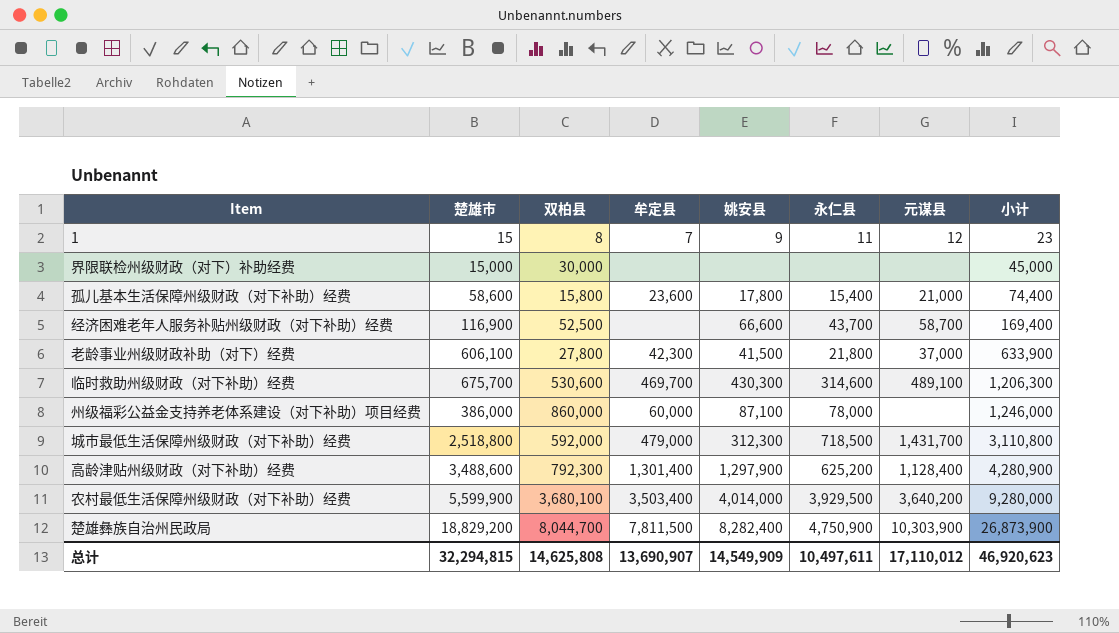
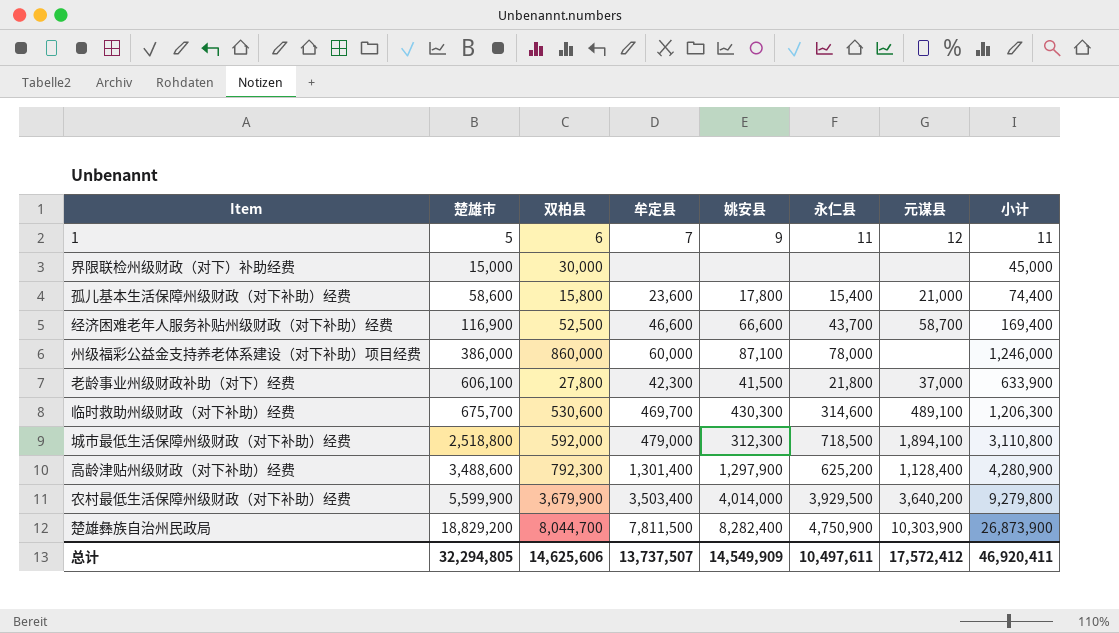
row order: 小计 ascending -> 楚雄市 ascending
1 | 楚雄市: 15 -> 5
1 | 双柏县: 8 -> 6
1 | 小计: 23 -> 11
经济困难老年人服务补贴州级财政（对下补助）经费 | 牟定县: none -> 46,600
城市最低生活保障州级财政（对下补助）经费 | 元谋县: 1,431,700 -> 1,894,100
农村最低生活保障州级财政（对下补助）经费 | 双柏县: 3,680,100 -> 3,679,900
农村最低生活保障州级财政（对下补助）经费 | 小计: 9,280,000 -> 9,279,800
总计 | 楚雄市: 32,294,815 -> 32,294,805
总计 | 双柏县: 14,625,808 -> 14,625,606
总计 | 牟定县: 13,690,907 -> 13,737,507
总计 | 元谋县: 17,110,012 -> 17,572,412
总计 | 小计: 46,920,623 -> 46,920,411

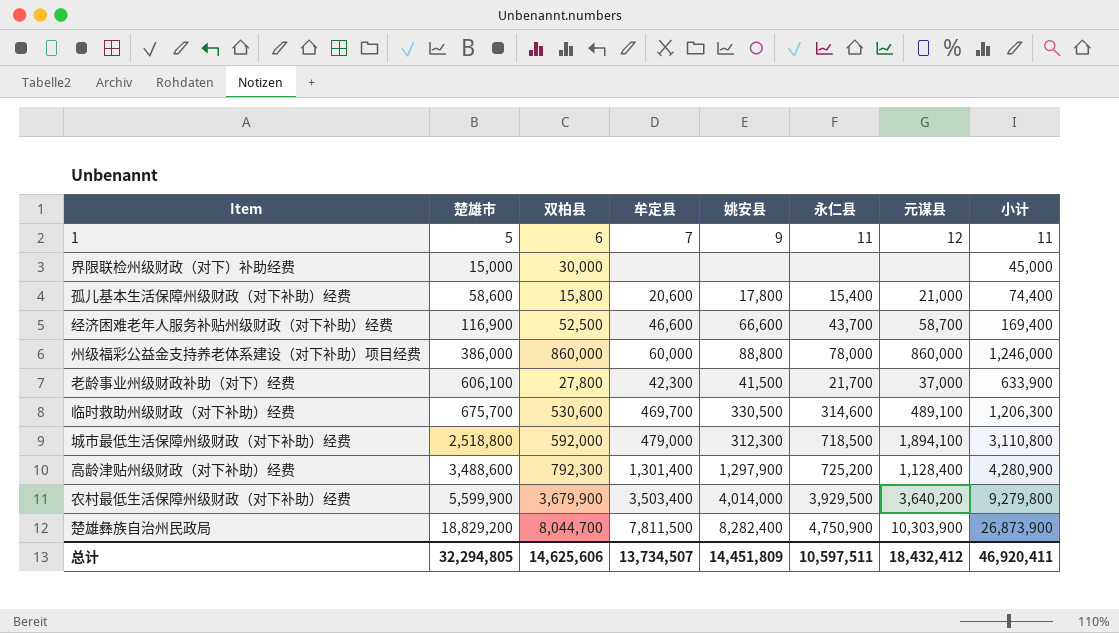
孤儿基本生活保障州级财政（对下补助）经费 | 牟定县: 23,600 -> 20,600
州级福彩公益金支持养老体系建设（对下补助）项目经费 | 姚安县: 87,100 -> 88,800
州级福彩公益金支持养老体系建设（对下补助）项目经费 | 元谋县: none -> 860,000
老龄事业州级财政补助（对下）经费 | 永仁县: 21,800 -> 21,700
临时救助州级财政（对下补助）经费 | 姚安县: 430,300 -> 330,500
高龄津贴州级财政（对下补助）经费 | 永仁县: 625,200 -> 725,200
总计 | 牟定县: 13,737,507 -> 13,734,507
总计 | 姚安县: 14,549,909 -> 14,451,809
总计 | 永仁县: 10,497,611 -> 10,597,511
总计 | 元谋县: 17,572,412 -> 18,432,412

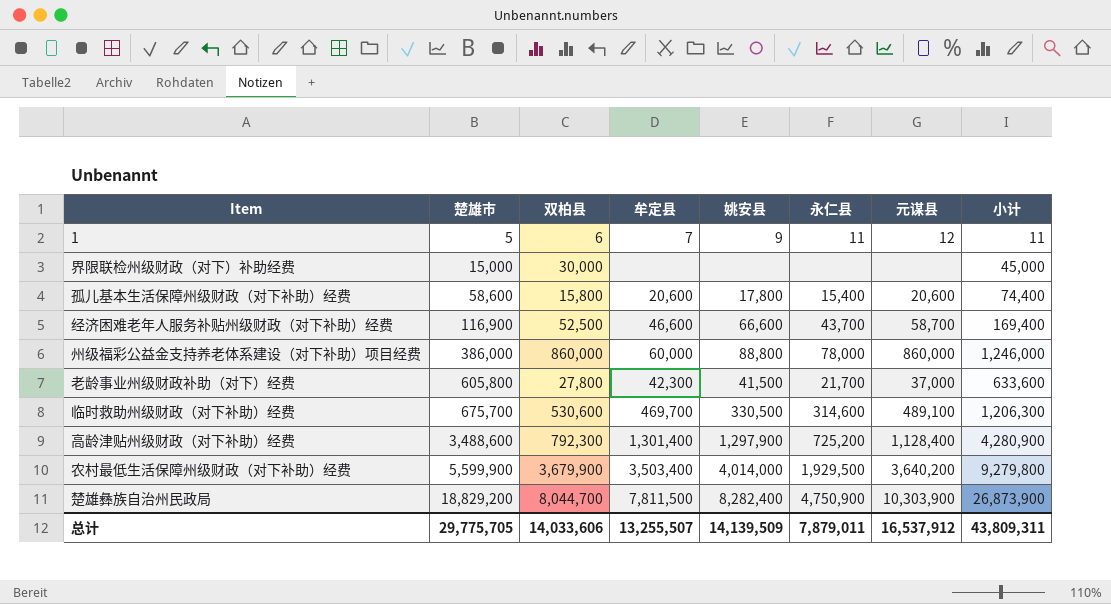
row 城市最低生活保障州级财政（对下补助）经费: 2,518,800 | 592,000 | 479,000 | 312,300 | 718,500 | 1,894,100 | 3,110,800 -> none
孤儿基本生活保障州级财政（对下补助）经费 | 元谋县: 21,000 -> 20,600
老龄事业州级财政补助（对下）经费 | 楚雄市: 606,100 -> 605,800
老龄事业州级财政补助（对下）经费 | 小计: 633,900 -> 633,600
农村最低生活保障州级财政（对下补助）经费 | 永仁县: 3,929,500 -> 1,929,500
总计 | 楚雄市: 32,294,805 -> 29,775,705
总计 | 双柏县: 14,625,606 -> 14,033,606
总计 | 牟定县: 13,734,507 -> 13,255,507
总计 | 姚安县: 14,451,809 -> 14,139,509
总计 | 永仁县: 10,597,511 -> 7,879,011
总计 | 元谋县: 18,432,412 -> 16,537,912
总计 | 小计: 46,920,411 -> 43,809,311

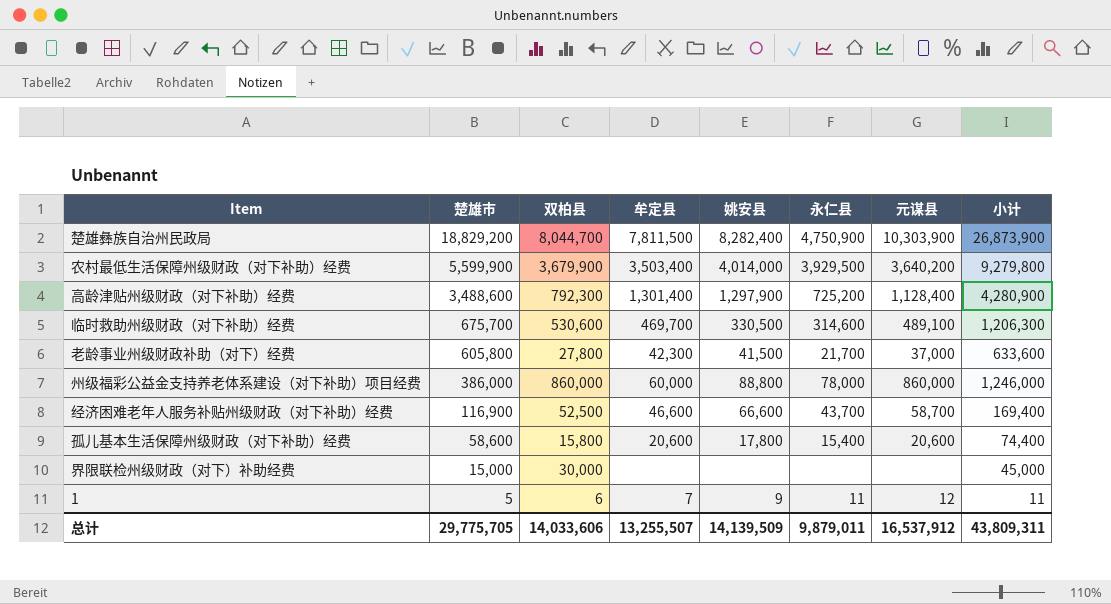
row order: 楚雄市 ascending -> 楚雄市 descending
农村最低生活保障州级财政（对下补助）经费 | 永仁县: 1,929,500 -> 3,929,500
总计 | 永仁县: 7,879,011 -> 9,879,011

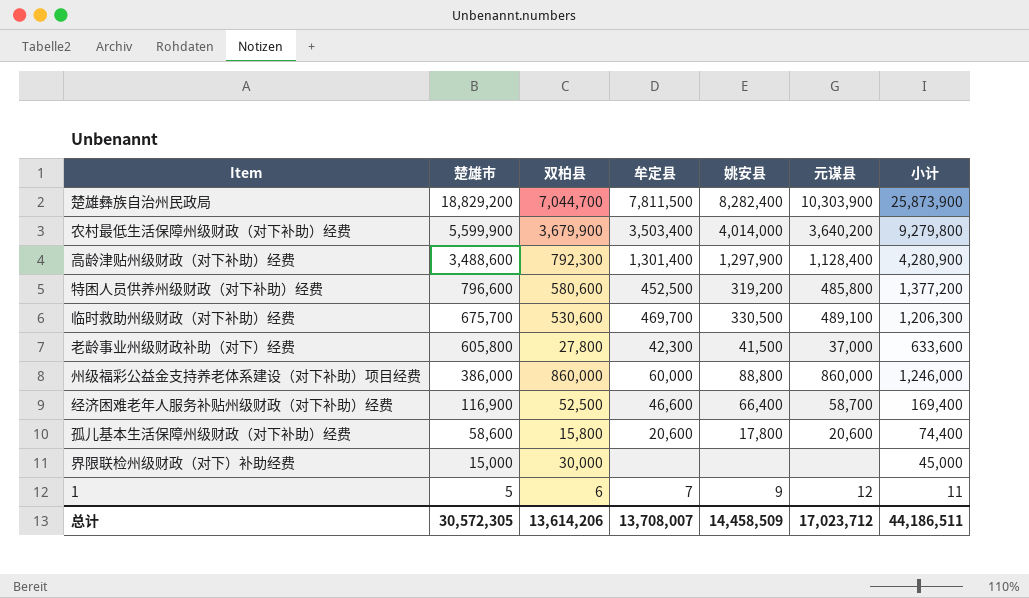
column 永仁县 | position: 6 -> none
楚雄彝族自治州民政局 | 双柏县: 8,044,700 -> 7,044,700
楚雄彝族自治州民政局 | 小计: 26,873,900 -> 25,873,900
row 特困人员供养州级财政（对下补助）经费: none -> 796,600 | 580,600 | 452,500 | 319,200 | 485,800 | 1,377,200
经济困难老年人服务补贴州级财政（对下补助）经费 | 姚安县: 66,600 -> 66,400
总计 | 楚雄市: 29,775,705 -> 30,572,305
总计 | 双柏县: 14,033,606 -> 13,614,206
总计 | 牟定县: 13,255,507 -> 13,708,007
总计 | 姚安县: 14,139,509 -> 14,458,509
总计 | 元谋县: 16,537,912 -> 17,023,712
总计 | 小计: 43,809,311 -> 44,186,511

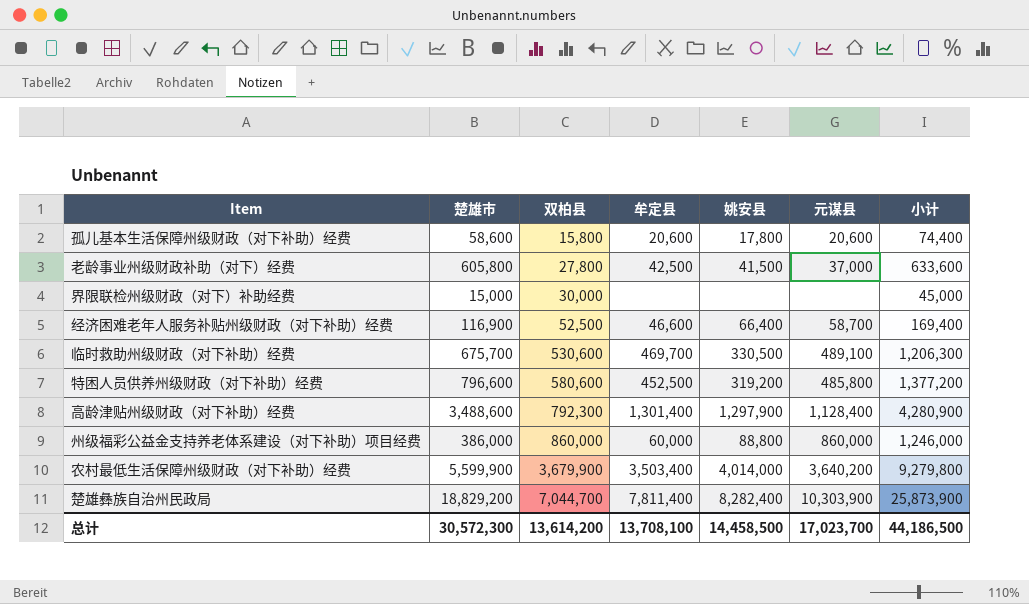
row order: 楚雄市 descending -> 双柏县 ascending
row 1: 5 | 6 | 7 | 9 | 12 | 11 -> none
老龄事业州级财政补助（对下）经费 | 牟定县: 42,300 -> 42,500
楚雄彝族自治州民政局 | 牟定县: 7,811,500 -> 7,811,400
总计 | 楚雄市: 30,572,305 -> 30,572,300
总计 | 双柏县: 13,614,206 -> 13,614,200
总计 | 牟定县: 13,708,007 -> 13,708,100
总计 | 姚安县: 14,458,509 -> 14,458,500
总计 | 元谋县: 17,023,712 -> 17,023,700
总计 | 小计: 44,186,511 -> 44,186,500

